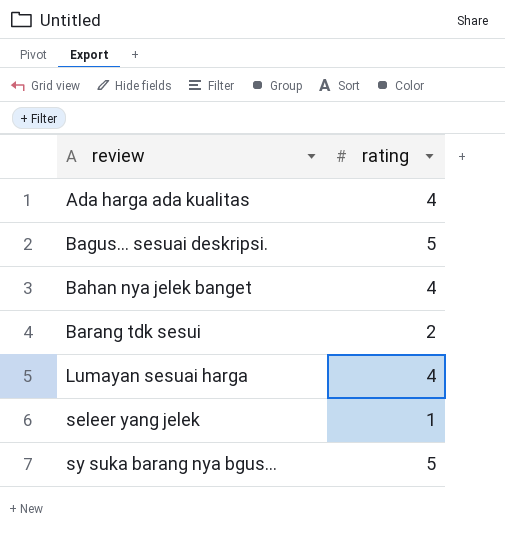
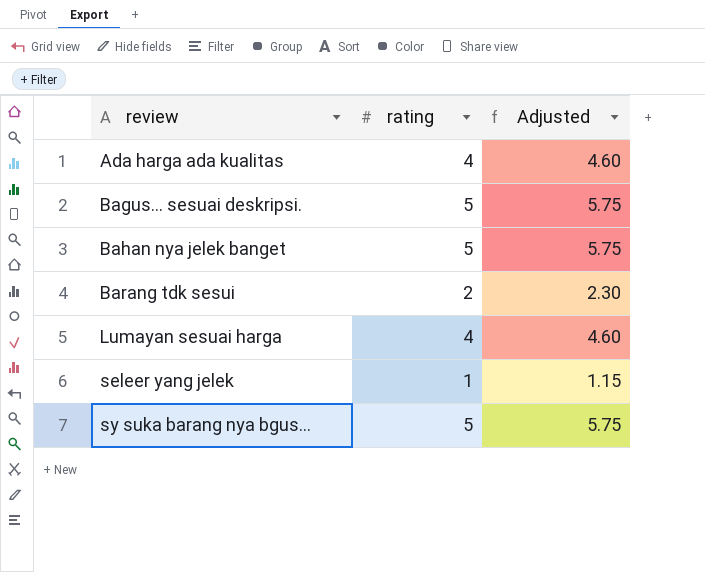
column Adjusted | formula: none -> [rating] * 1.15
Bahan nya jelek banget | rating: 4 -> 5

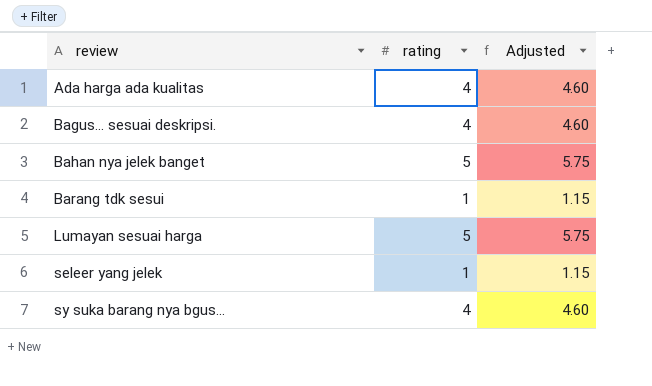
Bagus... sesuai deskripsi. | rating: 5 -> 4
Bagus... sesuai deskripsi. | Adjusted: 5.75 -> 4.60
Barang tdk sesui | rating: 2 -> 1
Barang tdk sesui | Adjusted: 2.30 -> 1.15
Lumayan sesuai harga | rating: 4 -> 5
Lumayan sesuai harga | Adjusted: 4.60 -> 5.75
sy suka barang nya bgus... | rating: 5 -> 4
sy suka barang nya bgus... | Adjusted: 5.75 -> 4.60

